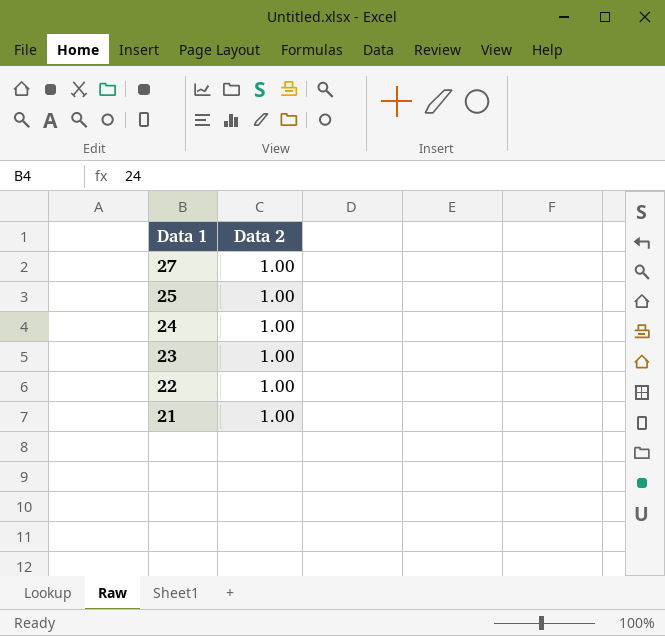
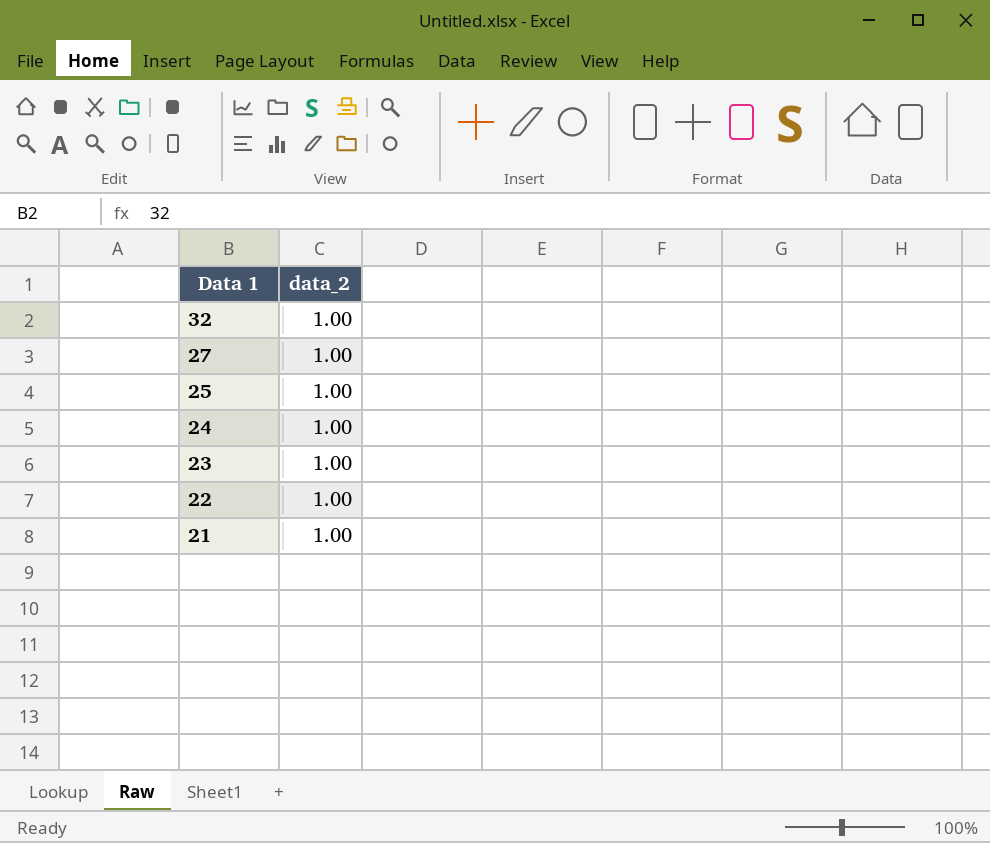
column name: Data 2 -> data_2
row 32: none -> 1.00

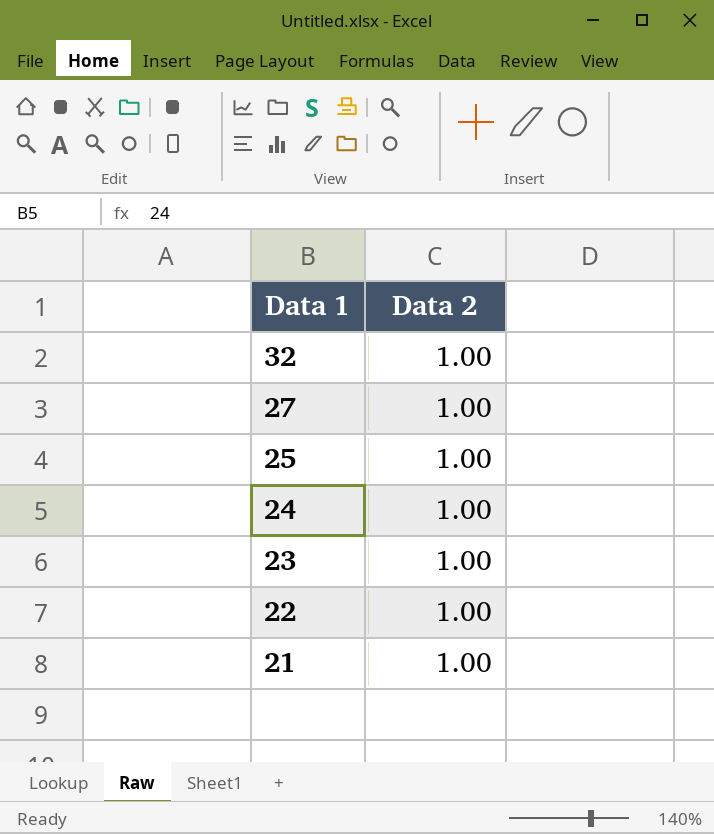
column name: data_2 -> Data 2

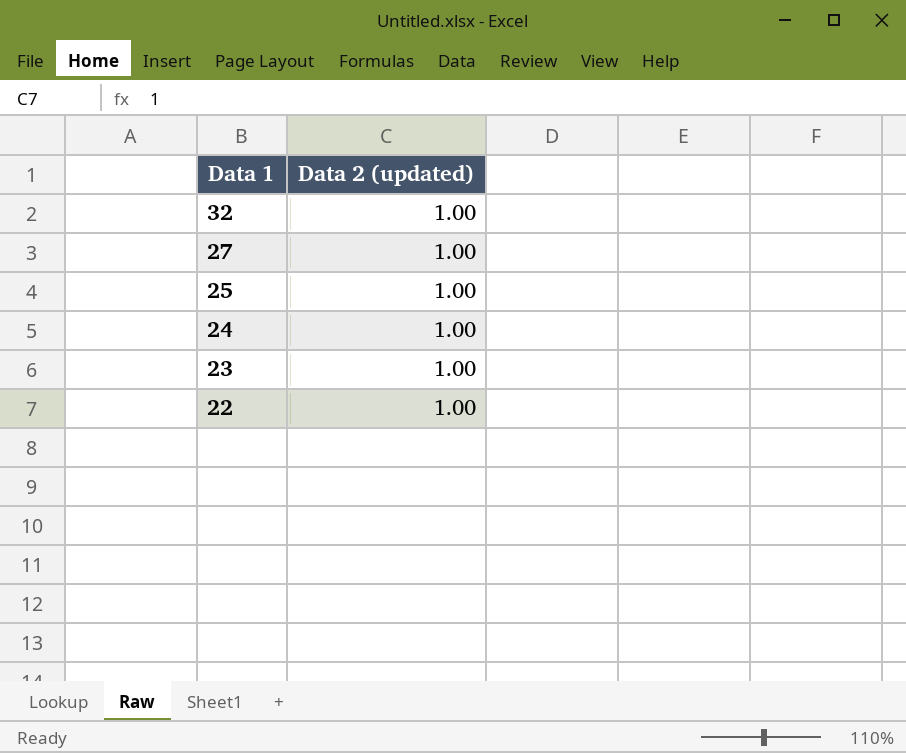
column name: Data 2 -> Data 2 (updated)
row 21: 1.00 -> none

